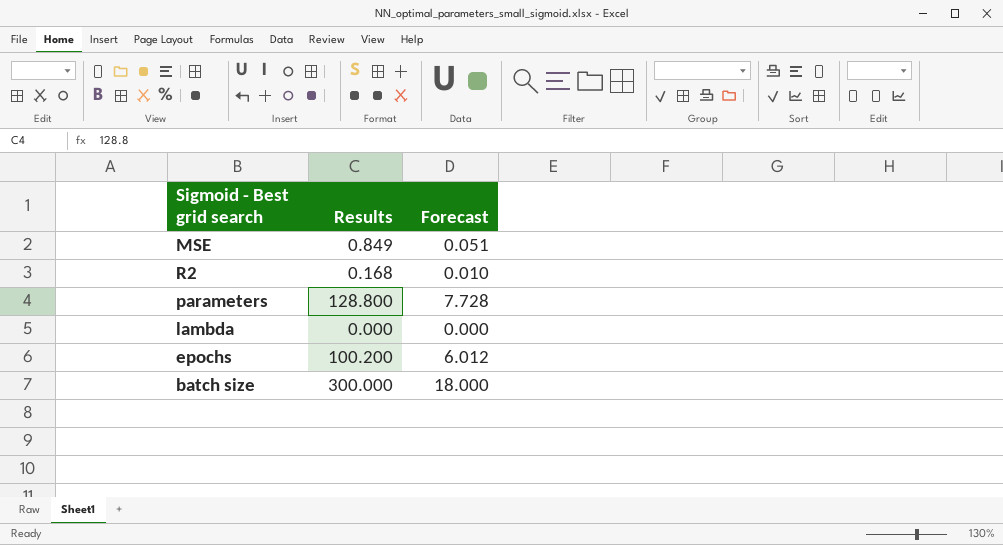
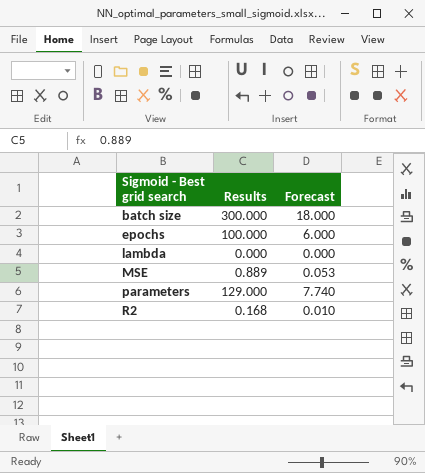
row order: none -> Sigmoid - Best grid search ascending
epochs | Results: 100.200 -> 100.000
epochs | Forecast: 6.012 -> 6.000
MSE | Results: 0.849 -> 0.889
MSE | Forecast: 0.051 -> 0.053
parameters | Results: 128.800 -> 129.000
parameters | Forecast: 7.728 -> 7.740

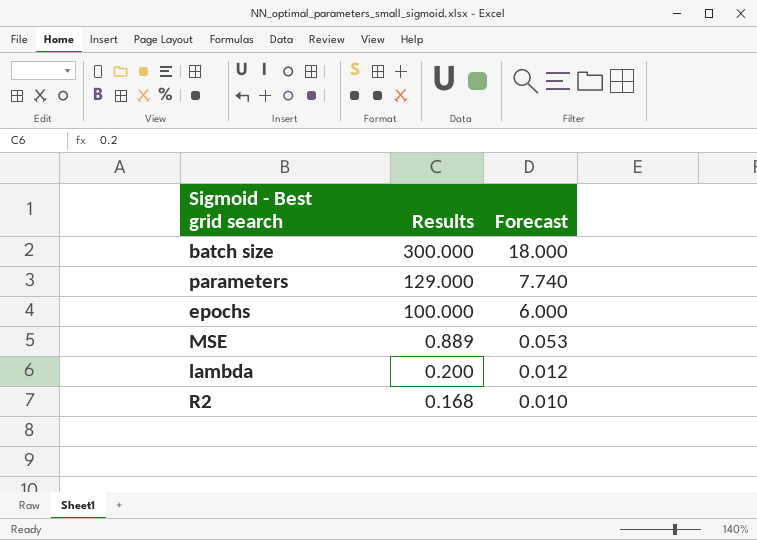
row order: Sigmoid - Best grid search ascending -> Results descending
lambda | Results: 0.000 -> 0.200
lambda | Forecast: 0.000 -> 0.012

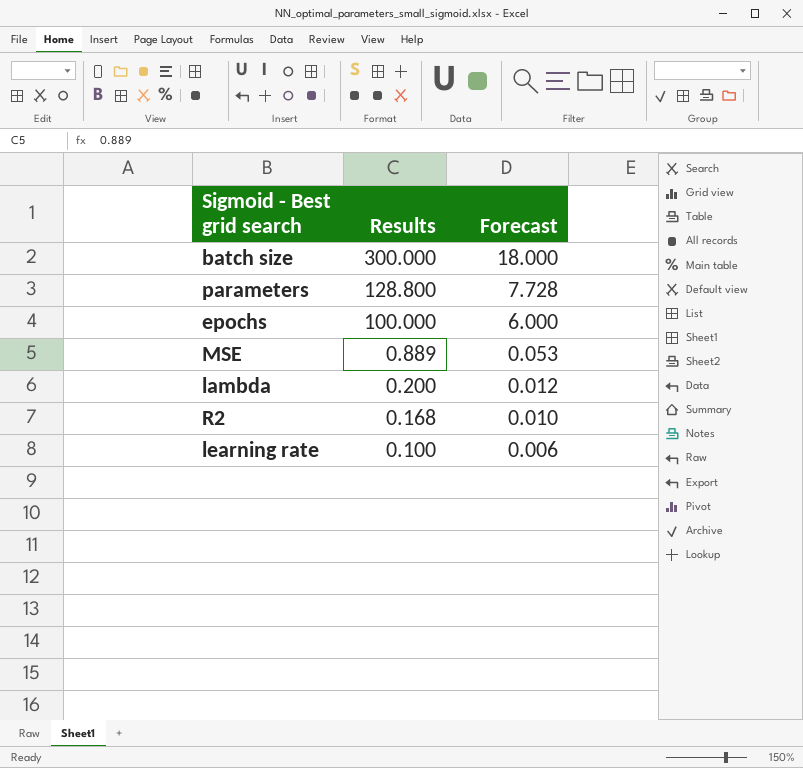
parameters | Results: 129.000 -> 128.800
parameters | Forecast: 7.740 -> 7.728
row learning rate: none -> 0.100 | 0.006

